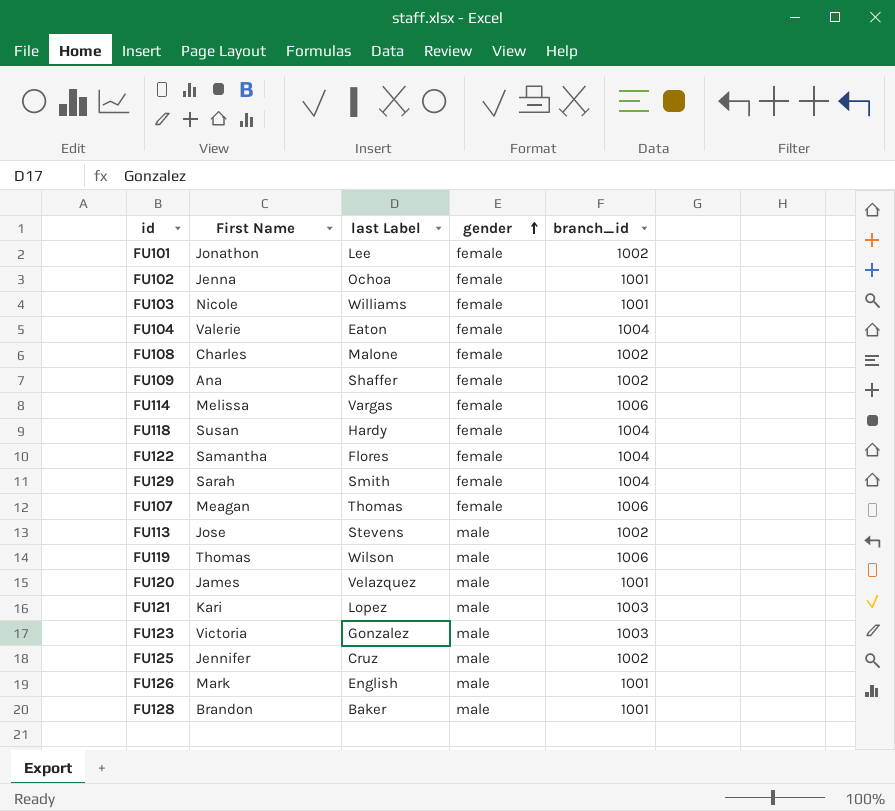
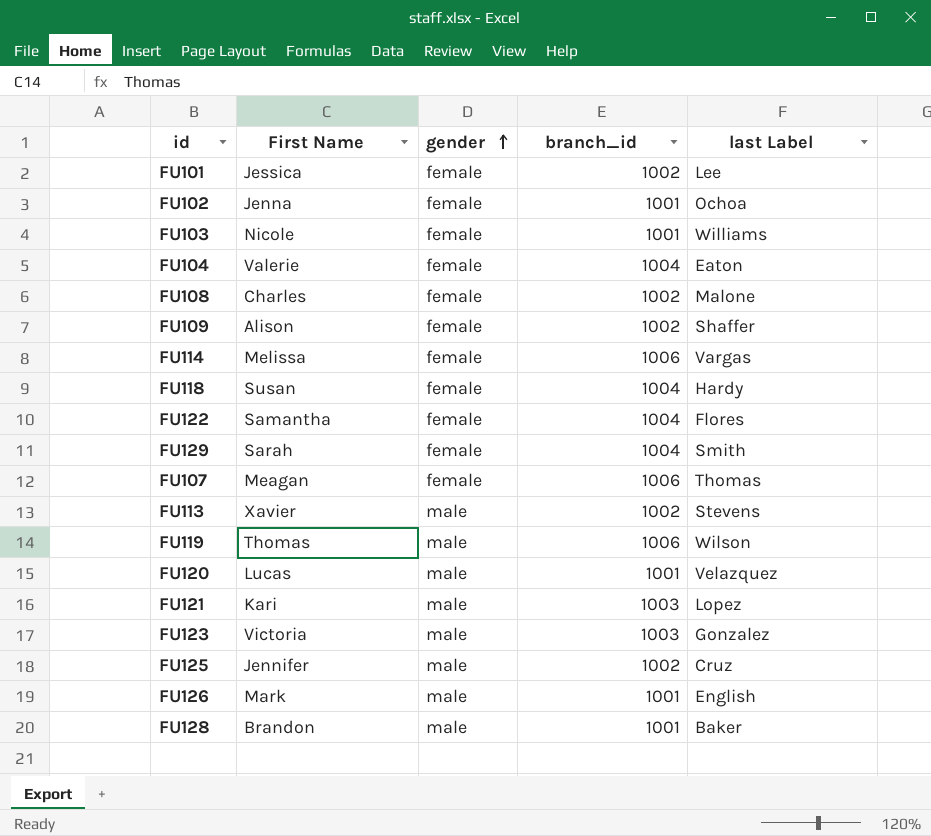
column last Label | position: 3 -> 5
FU101 | First Name: Jonathon -> Jessica
FU109 | First Name: Ana -> Alison
FU113 | First Name: Jose -> Xavier
FU120 | First Name: James -> Lucas

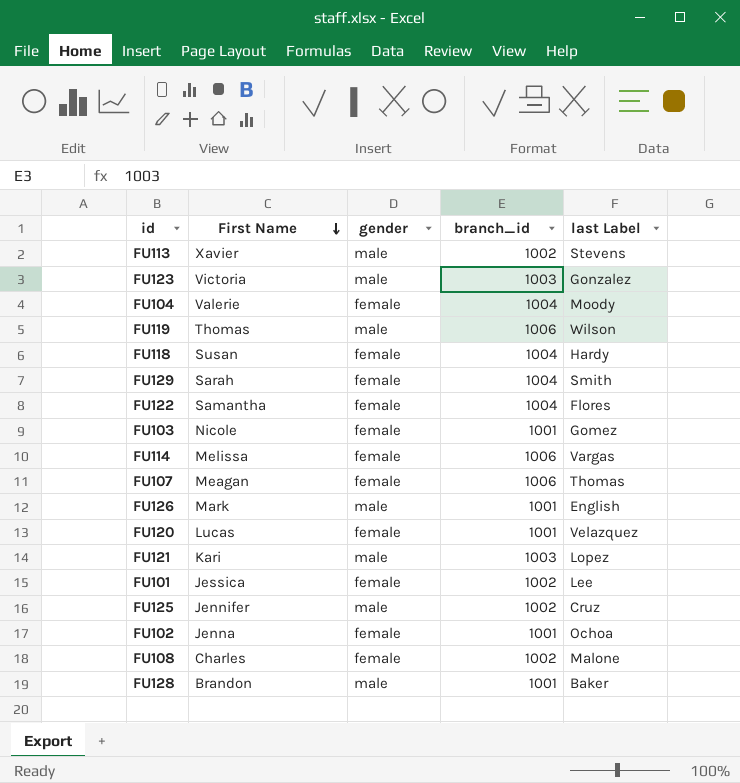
row order: gender ascending -> First Name descending
row FU109: Alison | female | 1002 | Shaffer -> none
FU104 | last Label: Eaton -> Moody
FU103 | last Label: Williams -> Gomez
FU120 | gender: male -> female

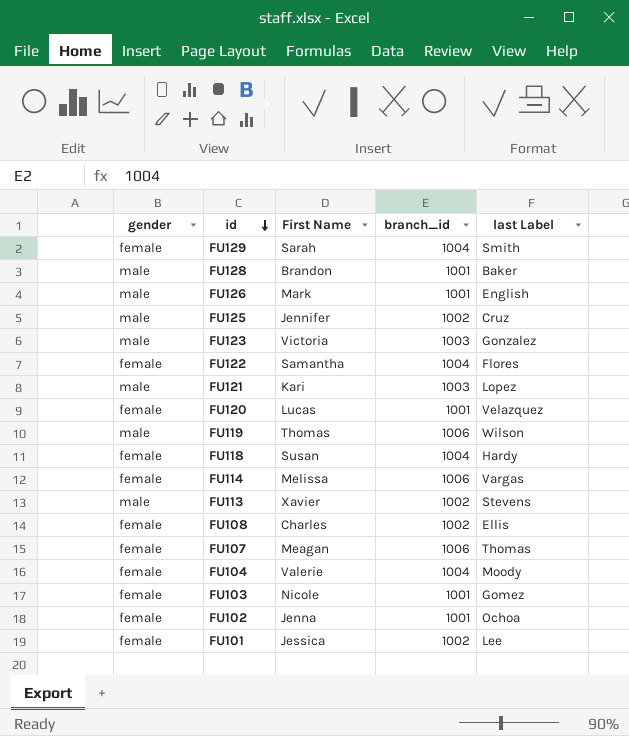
row order: First Name descending -> id descending
column gender | position: 3 -> 1
FU108 | last Label: Malone -> Ellis

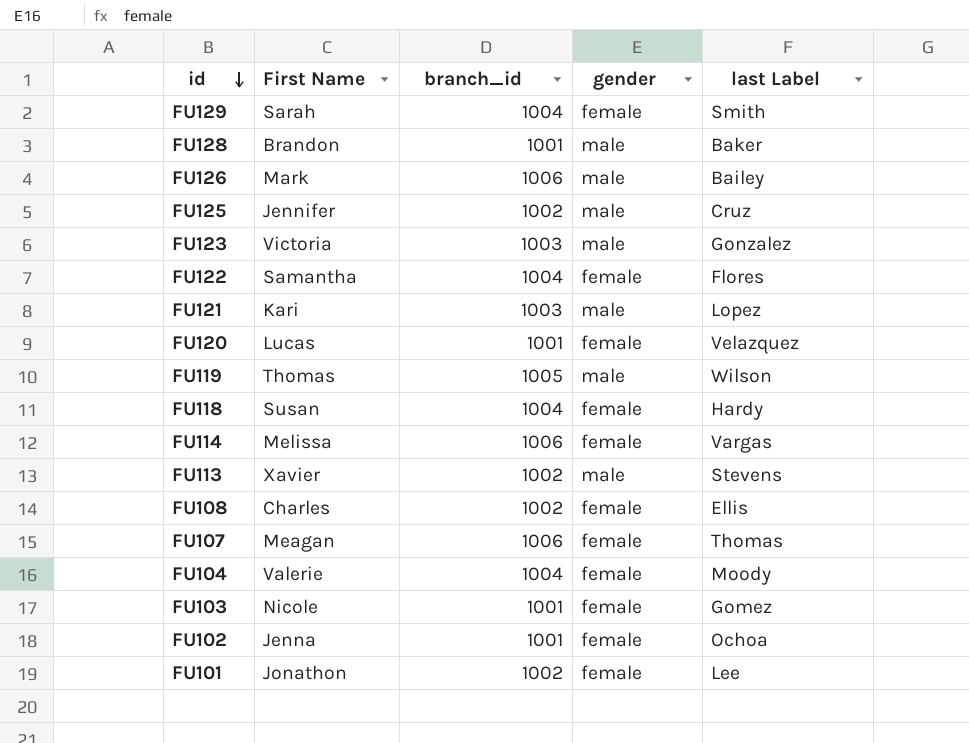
column gender | position: 1 -> 4
FU126 | branch_id: 1001 -> 1006
FU126 | last Label: English -> Bailey
FU119 | branch_id: 1006 -> 1005
FU101 | First Name: Jessica -> Jonathon

